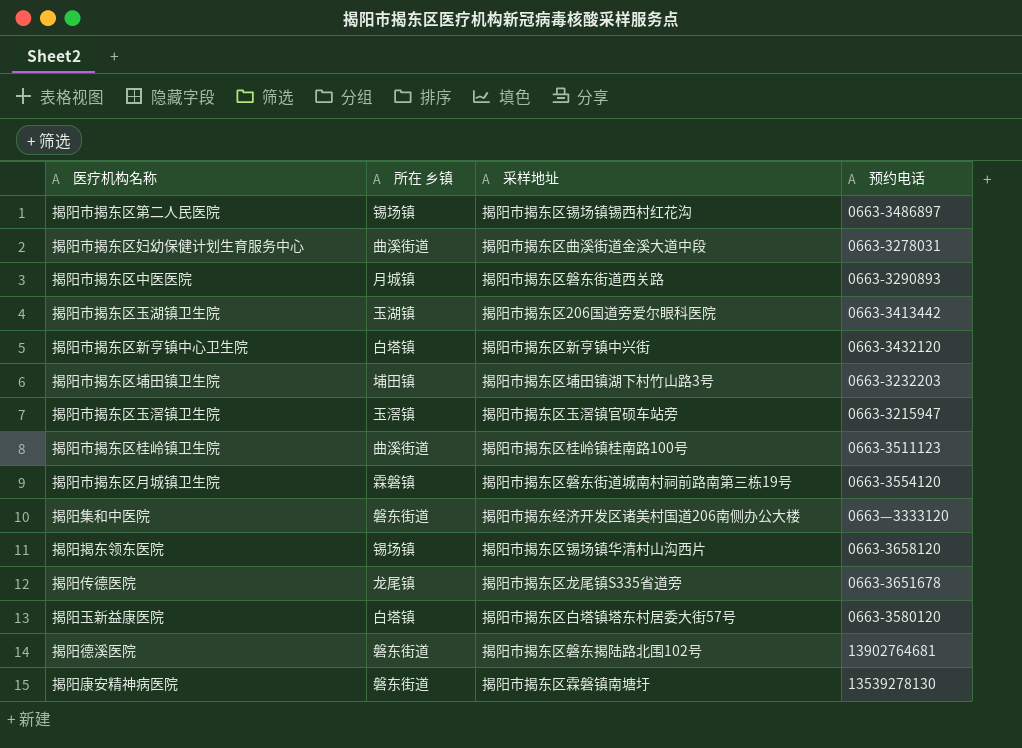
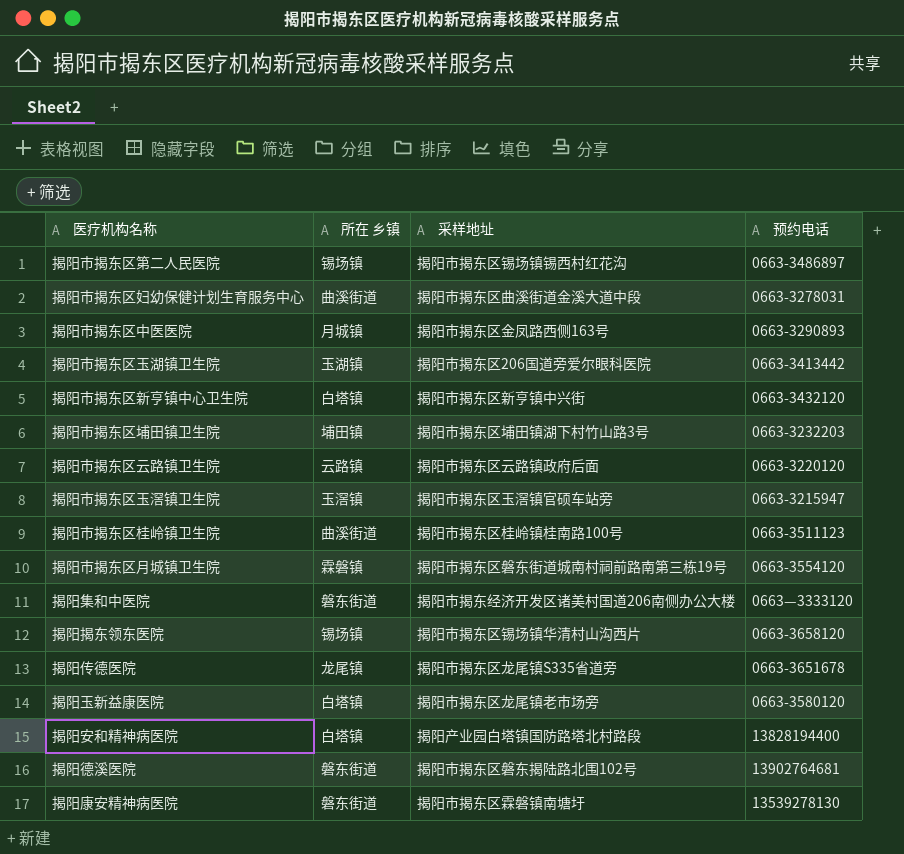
揭阳市揭东区中医医院 | 采样地址: 揭阳市揭东区磐东街道西关路 -> 揭阳市揭东区金凤路西侧163号
row 揭阳市揭东区云路镇卫生院: none -> 云路镇 | 揭阳市揭东区云路镇政府后面 | 0663-3220120
揭阳玉新益康医院 | 采样地址: 揭阳市揭东区白塔镇塔东村居委大街57号 -> 揭阳市揭东区龙尾镇老市场旁
row 揭阳安和精神病医院: none -> 白塔镇 | 揭阳产业园白塔镇国防路塔北村路段 | 13828194400

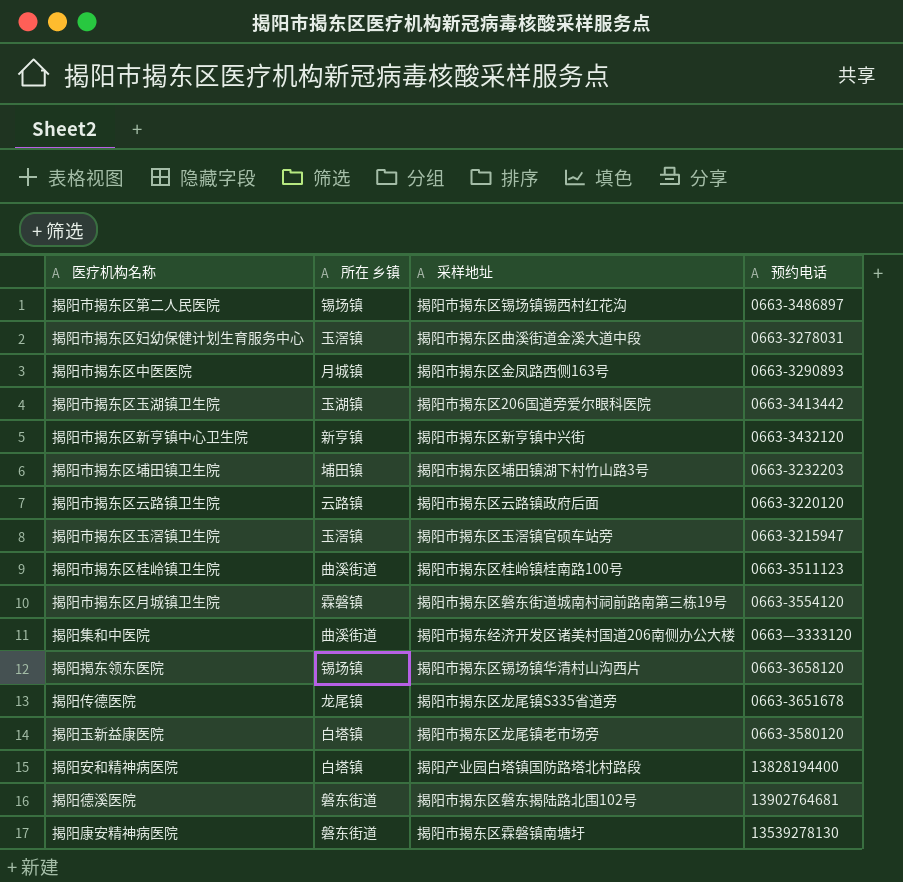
揭阳市揭东区妇幼保健计划生育服务中心 | 所在 乡镇: 曲溪街道 -> 玉滘镇
揭阳市揭东区新亨镇中心卫生院 | 所在 乡镇: 白塔镇 -> 新亨镇
揭阳集和中医院 | 所在 乡镇: 磐东街道 -> 曲溪街道

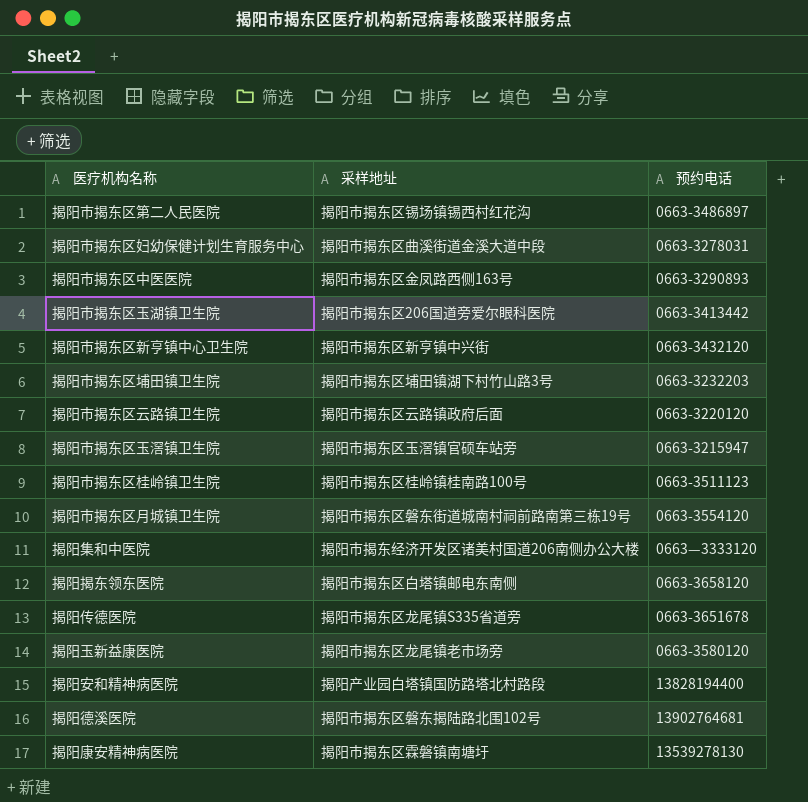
column 所在 乡镇 | position: 2 -> none
揭阳揭东领东医院 | 采样地址: 揭阳市揭东区锡场镇华清村山沟西片 -> 揭阳市揭东区白塔镇邮电东南侧

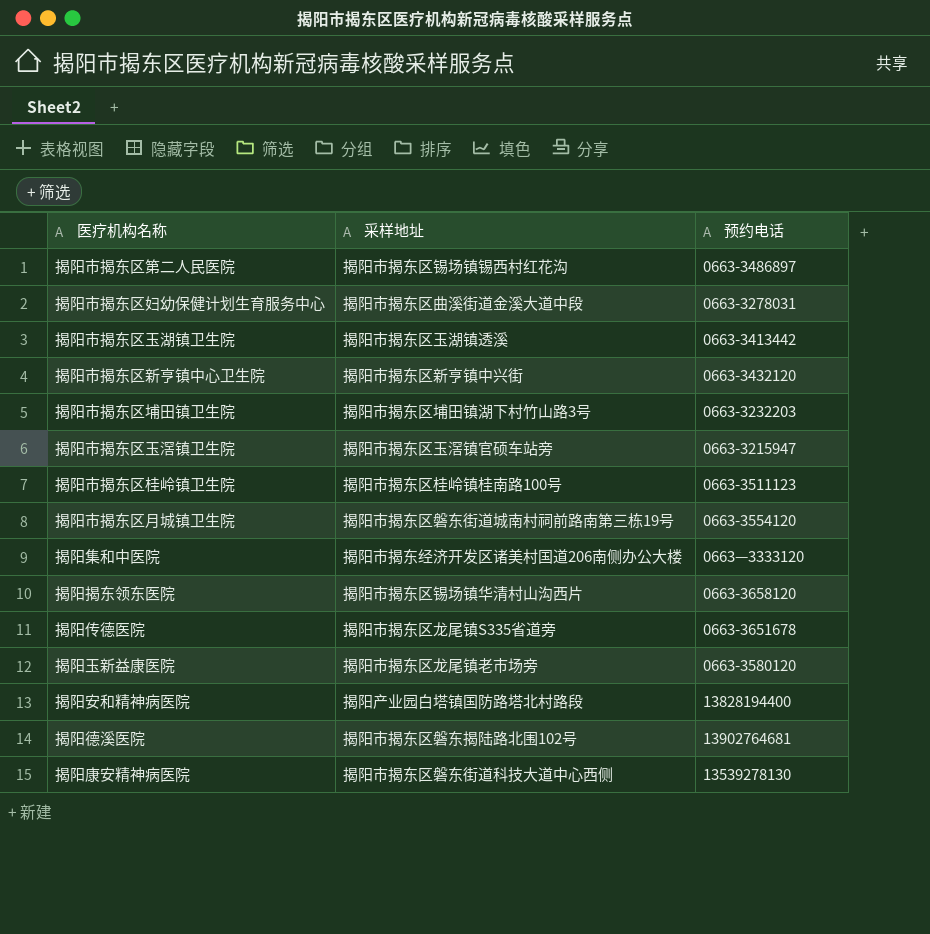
row 揭阳市揭东区中医医院: 揭阳市揭东区金凤路西侧163号 | 0663-3290893 -> none
row 揭阳市揭东区云路镇卫生院: 揭阳市揭东区云路镇政府后面 | 0663-3220120 -> none
揭阳市揭东区玉湖镇卫生院 | 采样地址: 揭阳市揭东区206国道旁爱尔眼科医院 -> 揭阳市揭东区玉湖镇透溪
揭阳揭东领东医院 | 采样地址: 揭阳市揭东区白塔镇邮电东南侧 -> 揭阳市揭东区锡场镇华清村山沟西片
揭阳康安精神病医院 | 采样地址: 揭阳市揭东区霖磐镇南塘圩 -> 揭阳市揭东区磐东街道科技大道中心西侧

